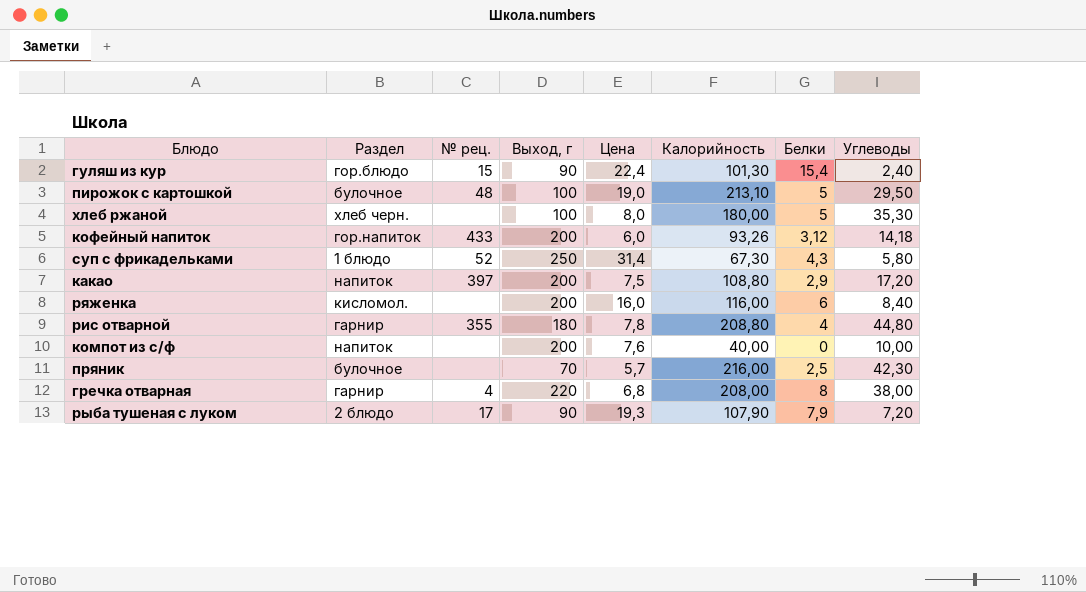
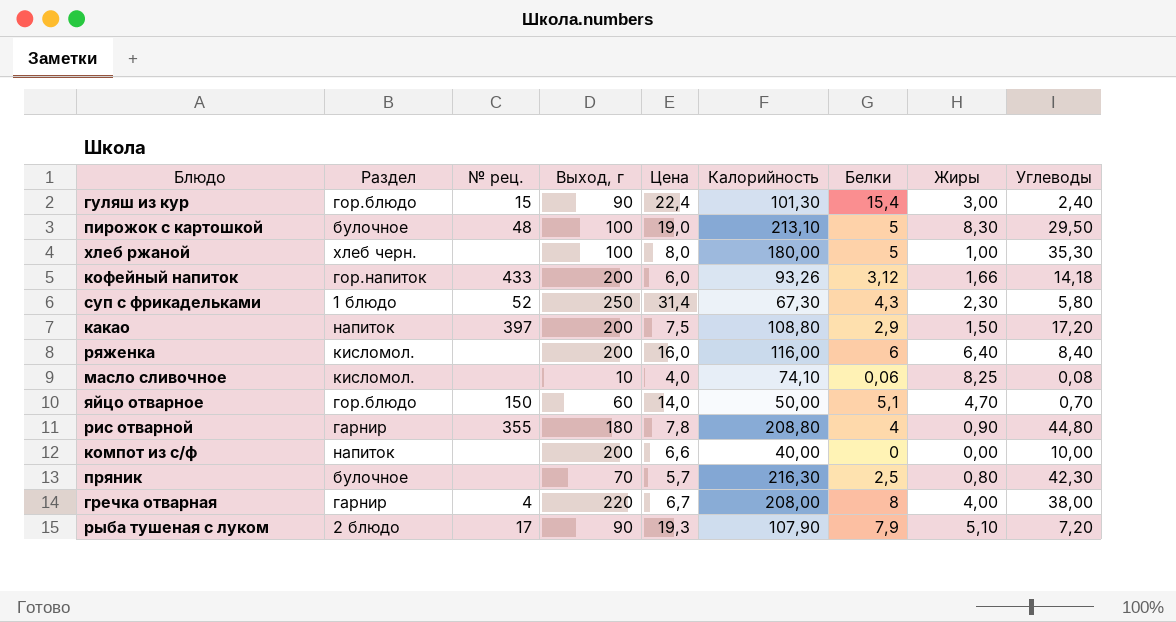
column Жиры | position: none -> 8
row масло сливочное: none -> кисломол. | none | 10 | 4,0 | 74,10 | 0,06 | 8,25 | 0,08
row яйцо отварное: none -> гор.блюдо | 150 | 60 | 14,0 | 50,00 | 5,1 | 4,70 | 0,70
компот из с/ф | Цена: 7,6 -> 6,6
пряник | Калорийность: 216,00 -> 216,30
гречка отварная | Цена: 6,8 -> 6,7

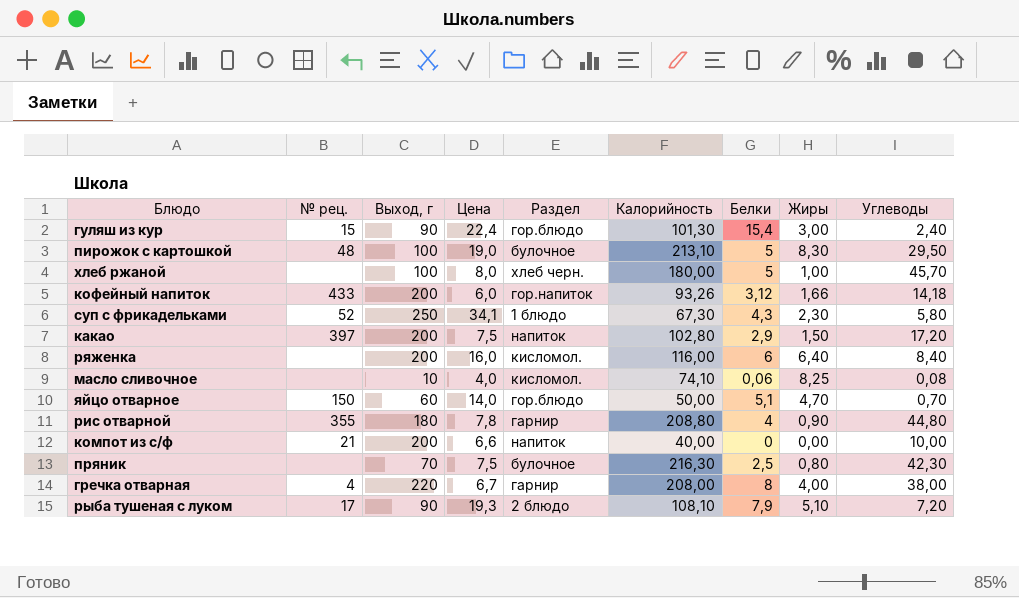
column Раздел | position: 2 -> 5
хлеб ржаной | Углеводы: 35,30 -> 45,70
суп с фрикадельками | Цена: 31,4 -> 34,1
какао | Калорийность: 108,80 -> 102,80
компот из с/ф | № рец.: none -> 21
пряник | Цена: 5,7 -> 7,5
рыба тушеная с луком | Калорийность: 107,90 -> 108,10

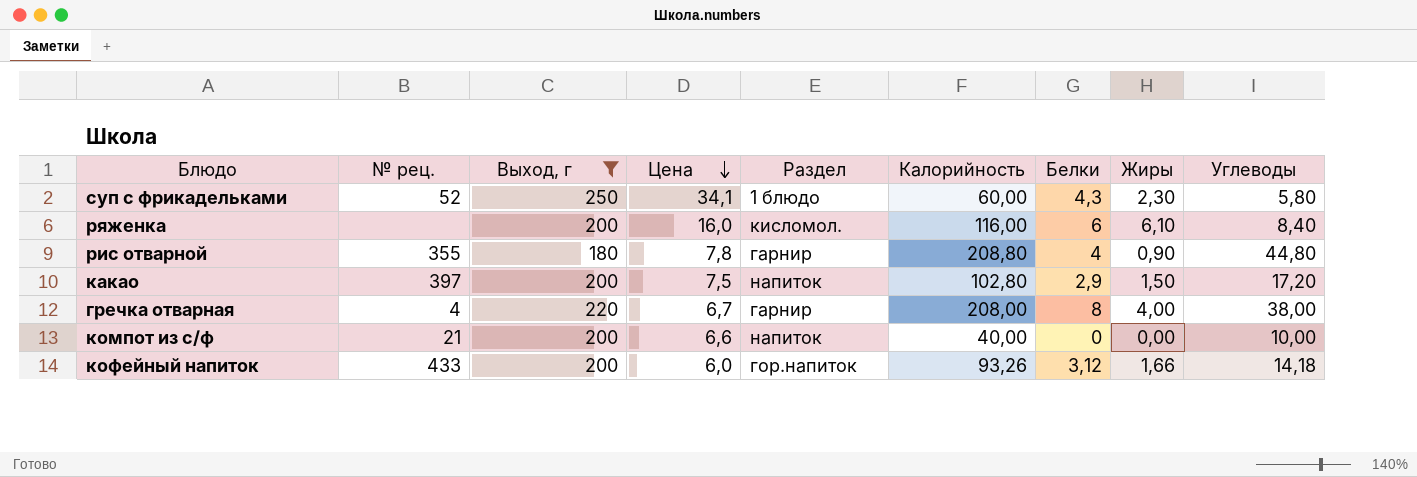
filter: none -> Выход, г >= 180
row order: none -> Цена descending
суп с фрикадельками | Калорийность: 67,30 -> 60,00
ряженка | Жиры: 6,40 -> 6,10

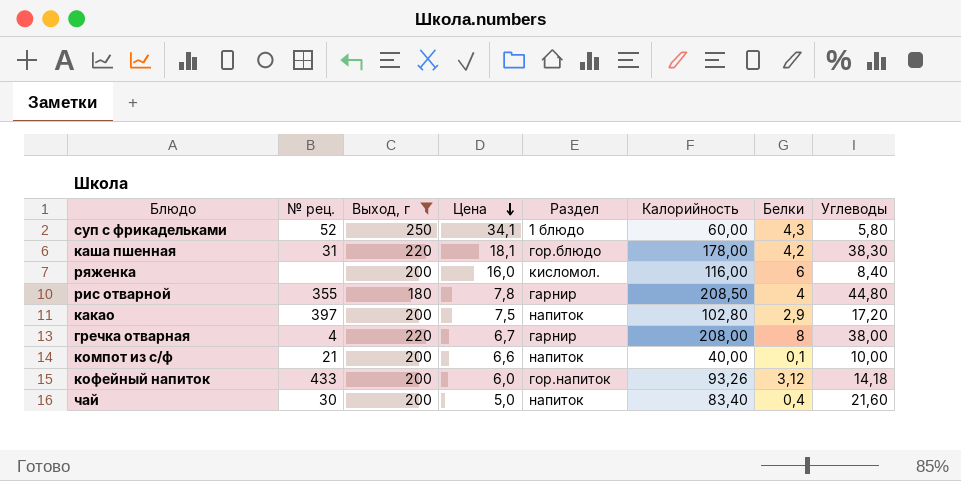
column Жиры | position: 8 -> none
row каша пшенная: none -> 31 | 220 | 18,1 | гор.блюдо | 178,00 | 4,2 | 38,30
рис отварной | Калорийность: 208,80 -> 208,50
компот из с/ф | Белки: 0 -> 0,1
row чай: none -> 30 | 200 | 5,0 | напиток | 83,40 | 0,4 | 21,60

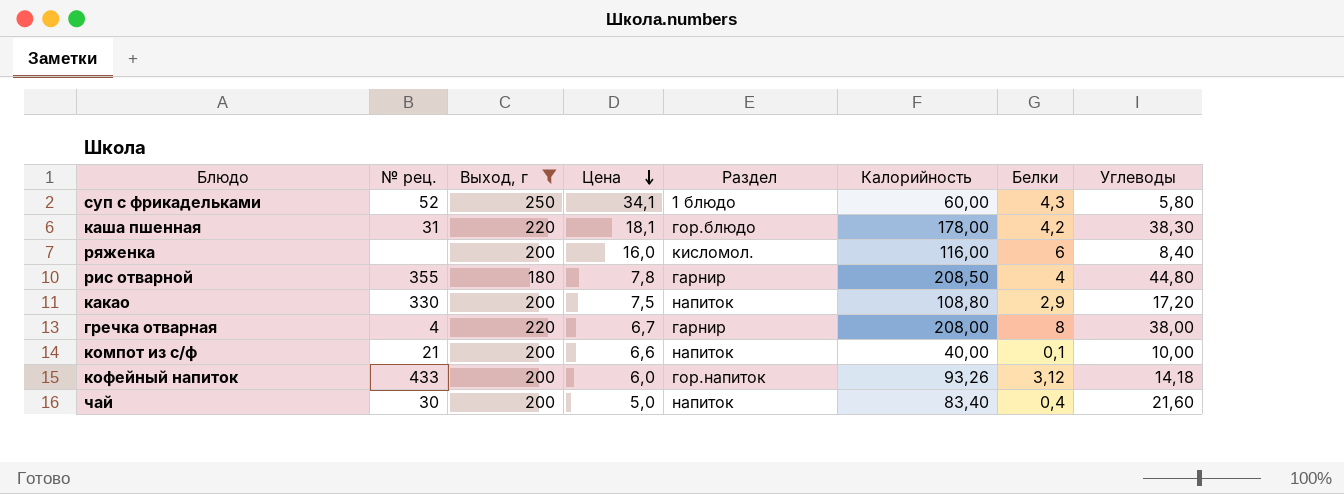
какао | № рец.: 397 -> 330
какао | Калорийность: 102,80 -> 108,80

